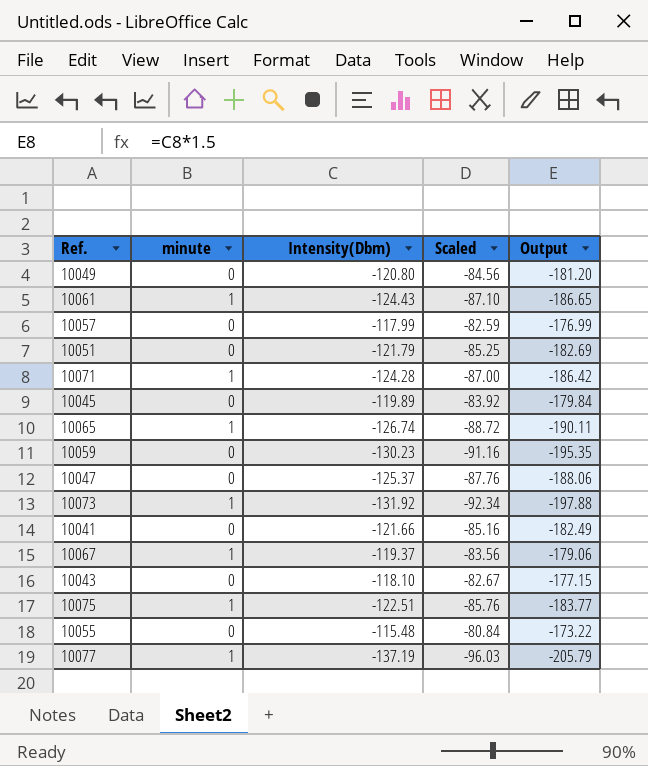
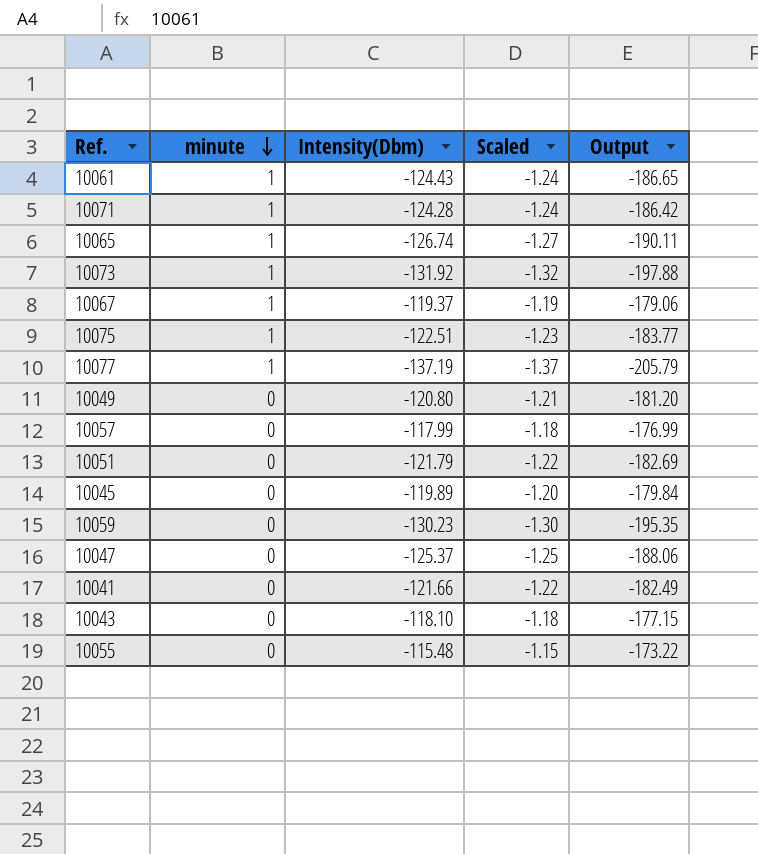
row order: none -> minute descending
column Scaled | formula: [Intensity(Dbm)] * 0.7 -> [Intensity(Dbm)] * 0.01

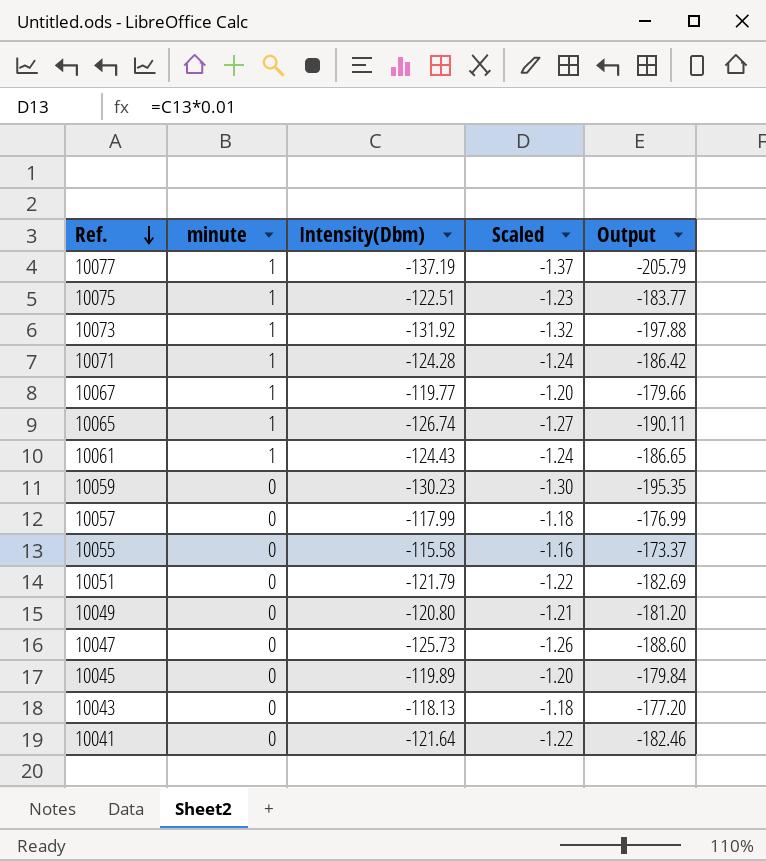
row order: minute descending -> Ref. descending
10067 | Intensity(Dbm): -119.37 -> -119.77
10067 | Scaled: -1.19 -> -1.20
10067 | Output: -179.06 -> -179.66
10055 | Intensity(Dbm): -115.48 -> -115.58
10055 | Scaled: -1.15 -> -1.16
10055 | Output: -173.22 -> -173.37
10047 | Intensity(Dbm): -125.37 -> -125.73
10047 | Scaled: -1.25 -> -1.26
10047 | Output: -188.06 -> -188.60
10043 | Intensity(Dbm): -118.10 -> -118.13
10043 | Output: -177.15 -> -177.20
10041 | Intensity(Dbm): -121.66 -> -121.64
10041 | Output: -182.49 -> -182.46

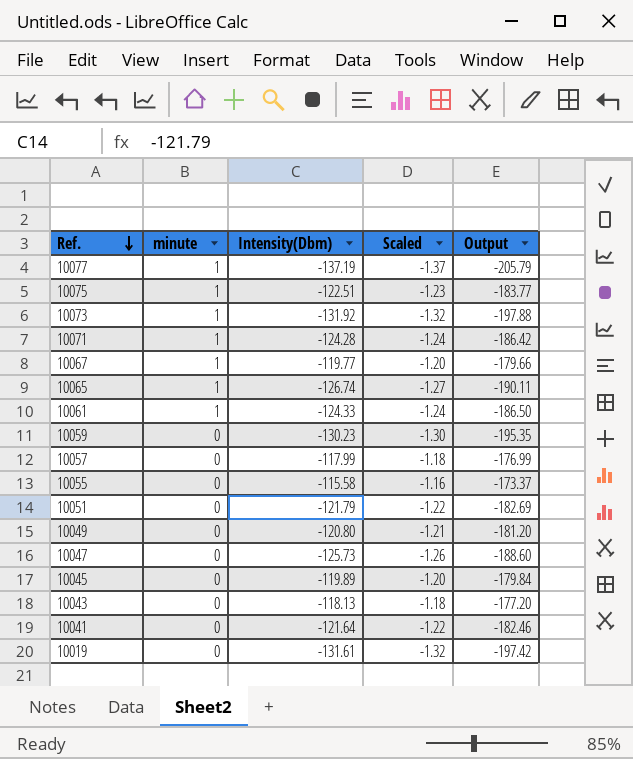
10061 | Intensity(Dbm): -124.43 -> -124.33
10061 | Output: -186.65 -> -186.50
row 10019: none -> 0 | -131.61 | -1.32 | -197.42

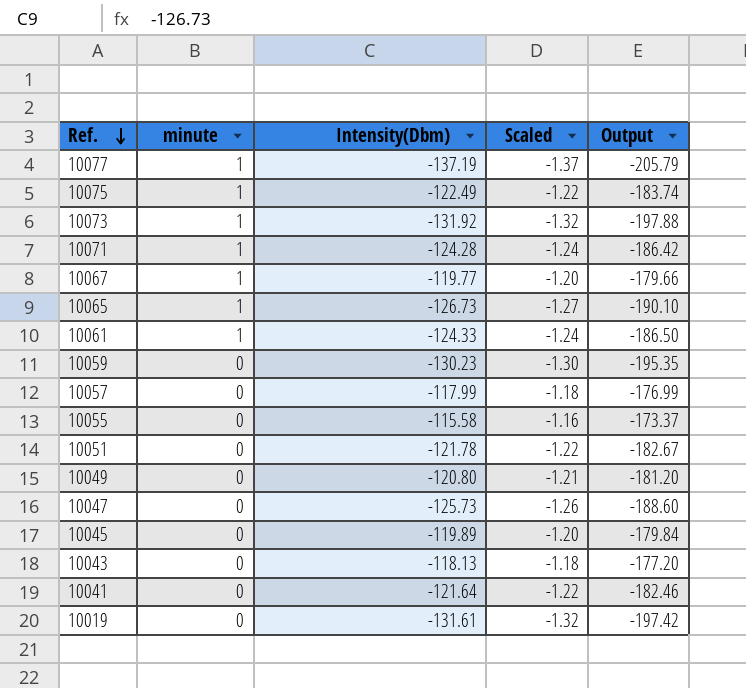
10075 | Intensity(Dbm): -122.51 -> -122.49
10075 | Scaled: -1.23 -> -1.22
10075 | Output: -183.77 -> -183.74
10065 | Intensity(Dbm): -126.74 -> -126.73
10065 | Output: -190.11 -> -190.10
10051 | Intensity(Dbm): -121.79 -> -121.78
10051 | Output: -182.69 -> -182.67

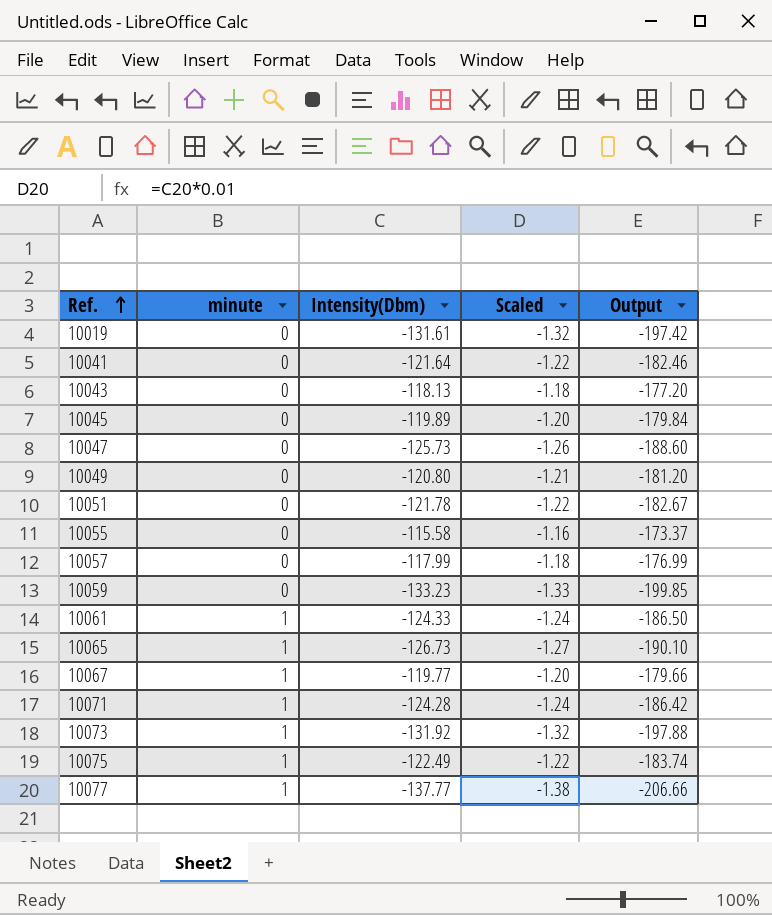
row order: Ref. descending -> Ref. ascending
10059 | Intensity(Dbm): -130.23 -> -133.23
10059 | Scaled: -1.30 -> -1.33
10059 | Output: -195.35 -> -199.85
10077 | Intensity(Dbm): -137.19 -> -137.77
10077 | Scaled: -1.37 -> -1.38
10077 | Output: -205.79 -> -206.66

